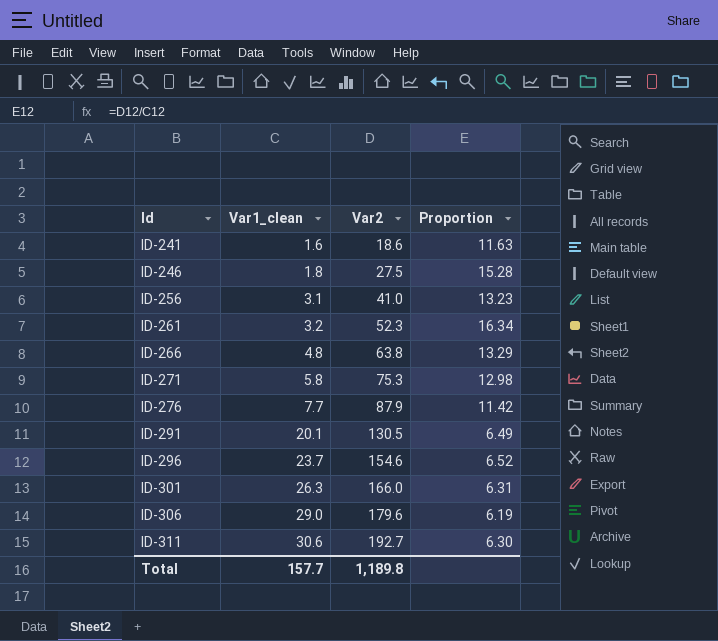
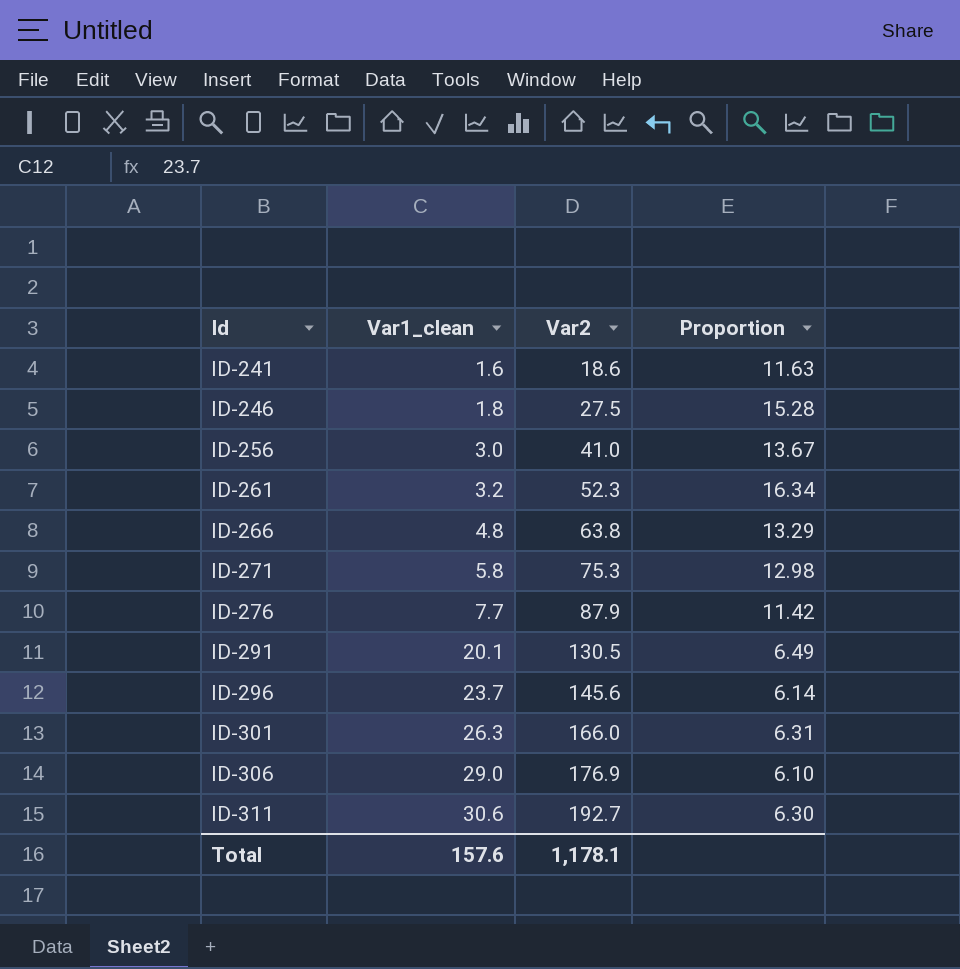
ID-256 | Var1_clean: 3.1 -> 3.0
ID-256 | Proportion: 13.23 -> 13.67
ID-296 | Var2: 154.6 -> 145.6
ID-296 | Proportion: 6.52 -> 6.14
ID-306 | Var2: 179.6 -> 176.9
ID-306 | Proportion: 6.19 -> 6.10
Total | Var1_clean: 157.7 -> 157.6
Total | Var2: 1,189.8 -> 1,178.1

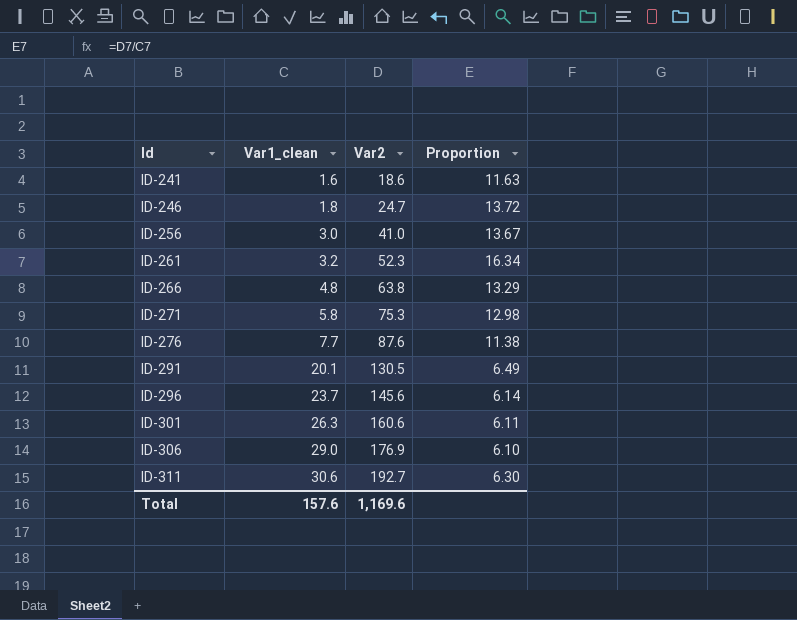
ID-246 | Var2: 27.5 -> 24.7
ID-246 | Proportion: 15.28 -> 13.72
ID-276 | Var2: 87.9 -> 87.6
ID-276 | Proportion: 11.42 -> 11.38
ID-301 | Var2: 166.0 -> 160.6
ID-301 | Proportion: 6.31 -> 6.11
Total | Var2: 1,178.1 -> 1,169.6

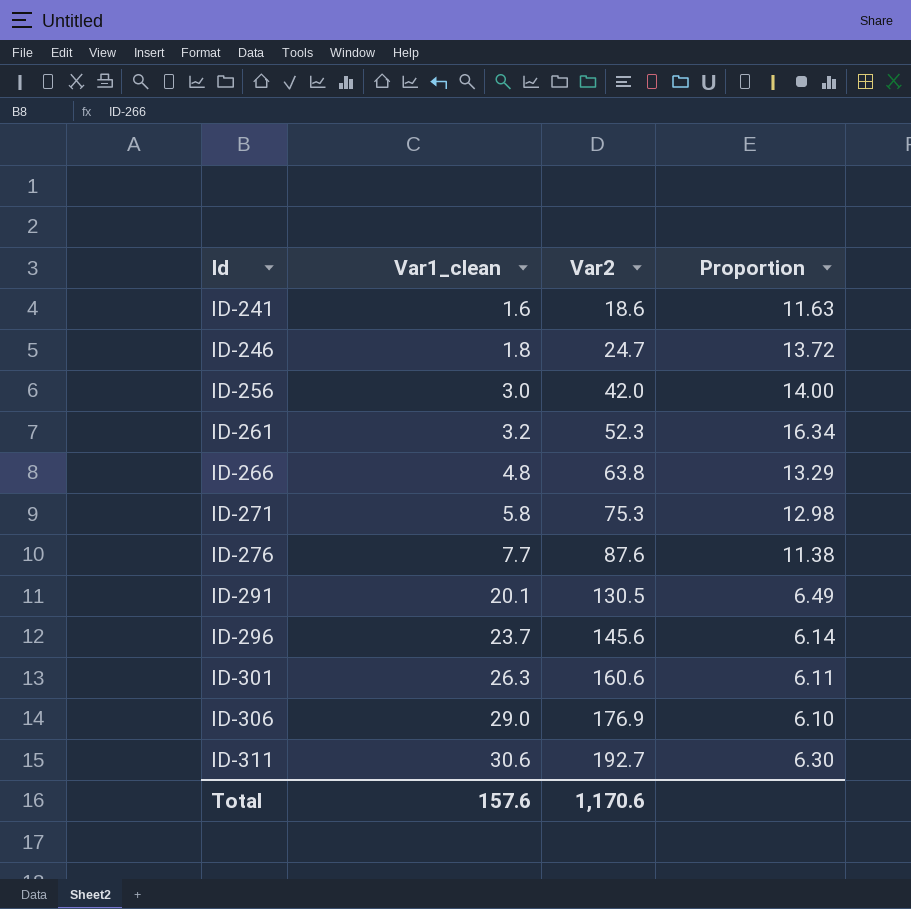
ID-256 | Var2: 41.0 -> 42.0
ID-256 | Proportion: 13.67 -> 14.00
Total | Var2: 1,169.6 -> 1,170.6

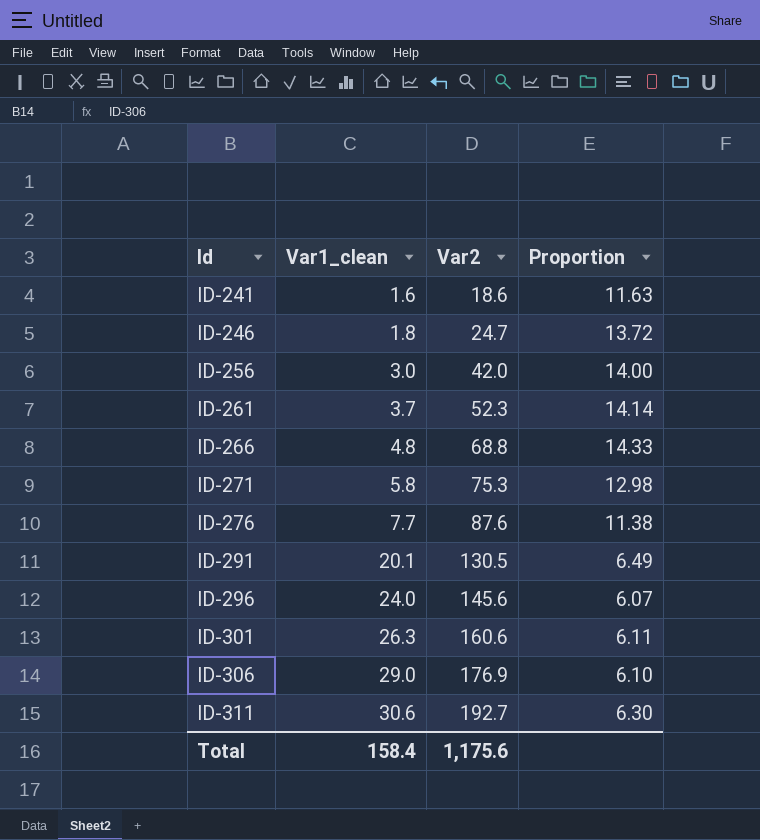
ID-261 | Var1_clean: 3.2 -> 3.7
ID-261 | Proportion: 16.34 -> 14.14
ID-266 | Var2: 63.8 -> 68.8
ID-266 | Proportion: 13.29 -> 14.33
ID-296 | Var1_clean: 23.7 -> 24.0
ID-296 | Proportion: 6.14 -> 6.07
Total | Var1_clean: 157.6 -> 158.4
Total | Var2: 1,170.6 -> 1,175.6

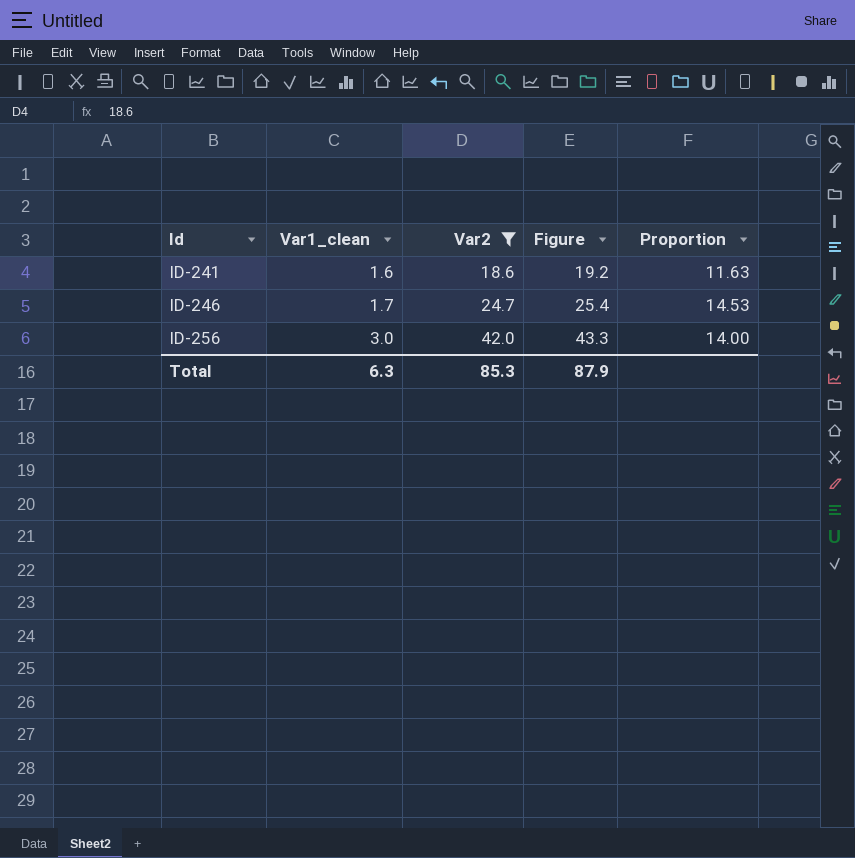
filter: none -> Var2 <= 42.0
column Figure | formula: none -> [Var2] * 1.03
ID-246 | Var1_clean: 1.8 -> 1.7
ID-246 | Proportion: 13.72 -> 14.53
Total | Var1_clean: 158.4 -> 6.3
Total | Var2: 1,175.6 -> 85.3

